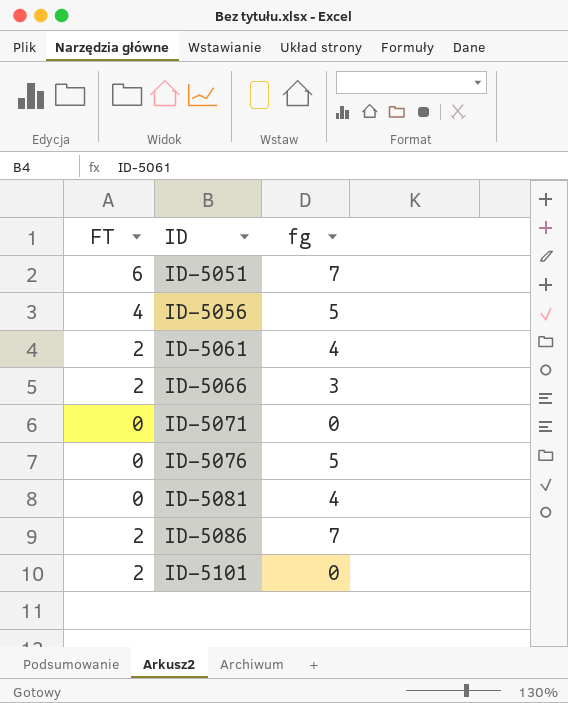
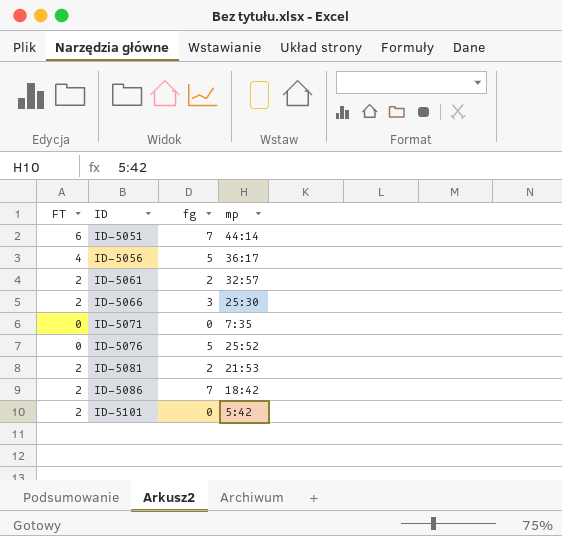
column mp | position: none -> 4
ID-5061 | fg: 4 -> 2
ID-5081 | FT: 0 -> 2
ID-5081 | fg: 4 -> 2

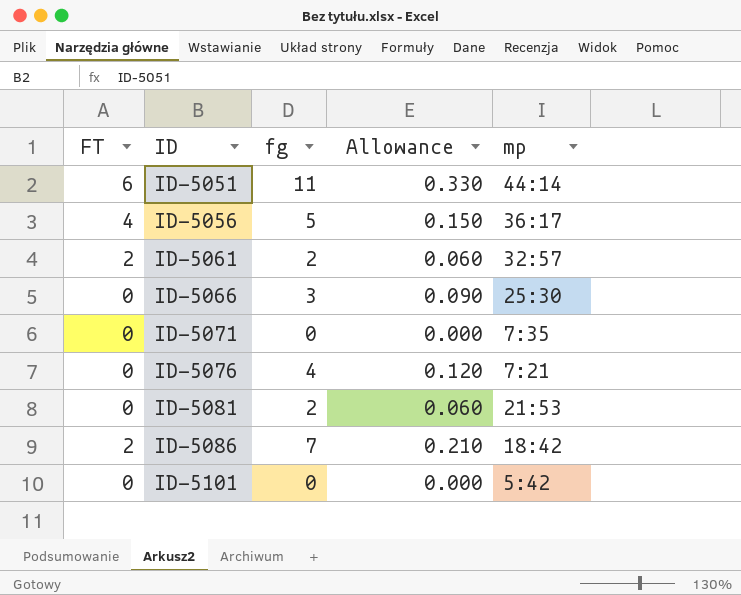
column Allowance | formula: none -> [fg] * 0.03
ID-5051 | fg: 7 -> 11
ID-5066 | FT: 2 -> 0
ID-5076 | fg: 5 -> 4
ID-5076 | mp: 25:52 -> 7:21
ID-5081 | FT: 2 -> 0
ID-5101 | FT: 2 -> 0

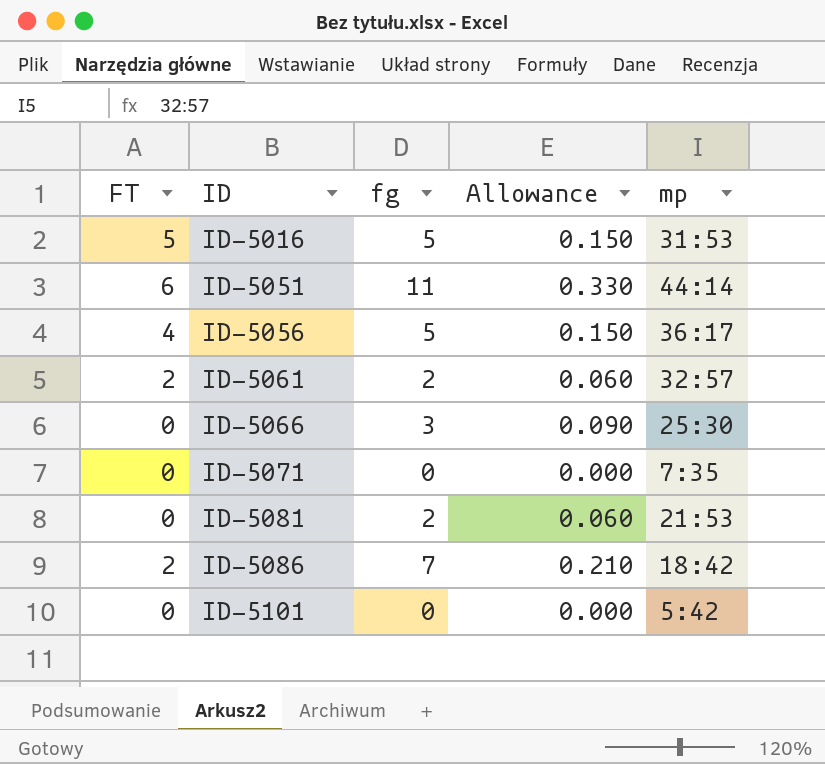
row ID-5076: 0 | 4 | 0.120 | 7:21 -> none
row ID-5016: none -> 5 | 5 | 0.150 | 31:53

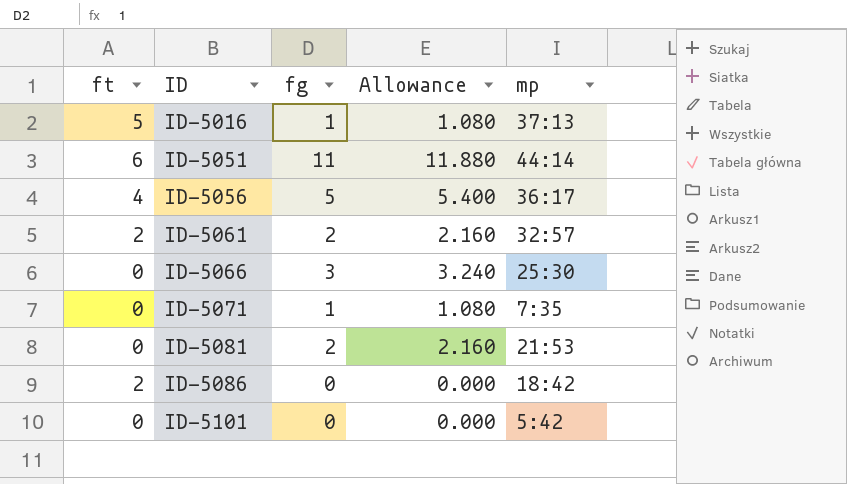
column name: FT -> ft
column Allowance | formula: [fg] * 0.03 -> [fg] * 1.08
ID-5016 | fg: 5 -> 1
ID-5016 | mp: 31:53 -> 37:13
ID-5071 | fg: 0 -> 1
ID-5086 | fg: 7 -> 0

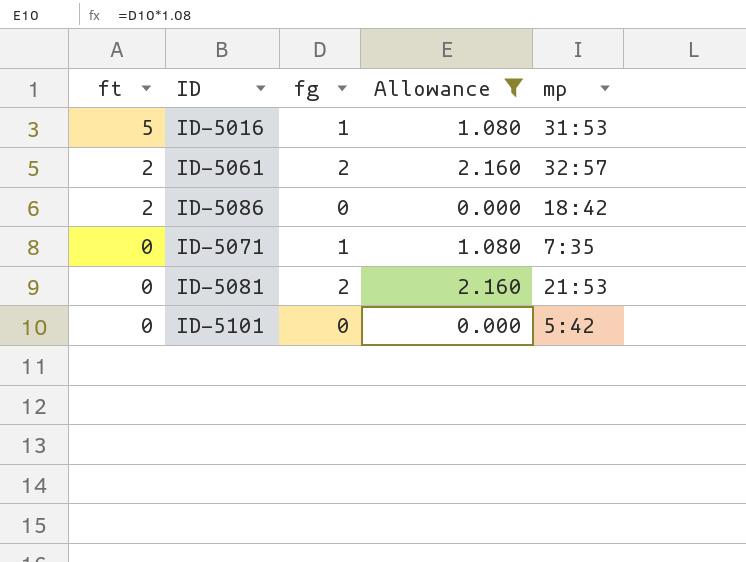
filter: none -> Allowance <= 2.160
row order: ID ascending -> ft descending
ID-5016 | mp: 37:13 -> 31:53

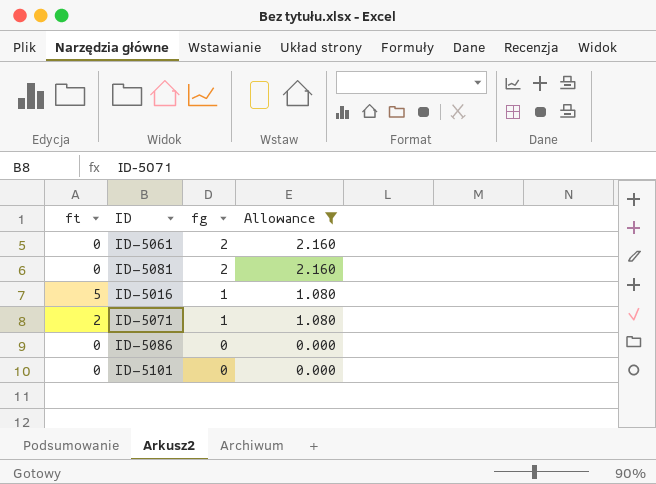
row order: ft descending -> fg descending
column mp | position: 5 -> none
ID-5061 | ft: 2 -> 0
ID-5071 | ft: 0 -> 2
ID-5086 | ft: 2 -> 0

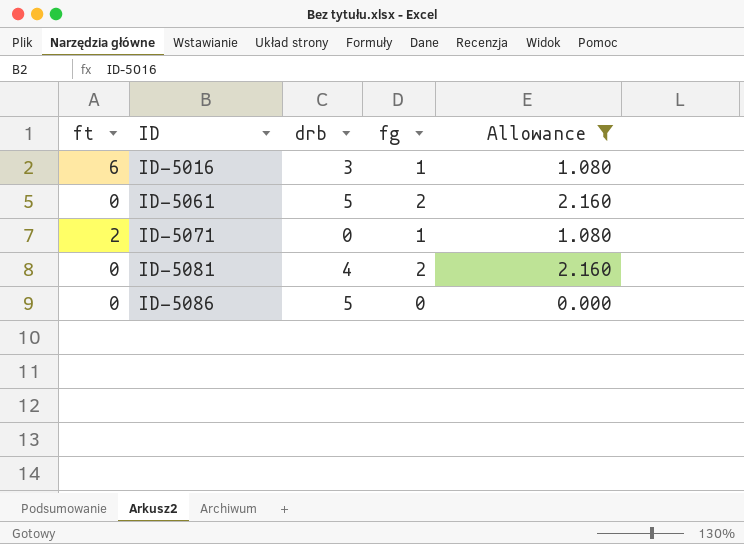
row order: fg descending -> ID ascending
column drb | position: none -> 3
row ID-5101: 0 | 0 | 0.000 -> none
ID-5016 | ft: 5 -> 6

